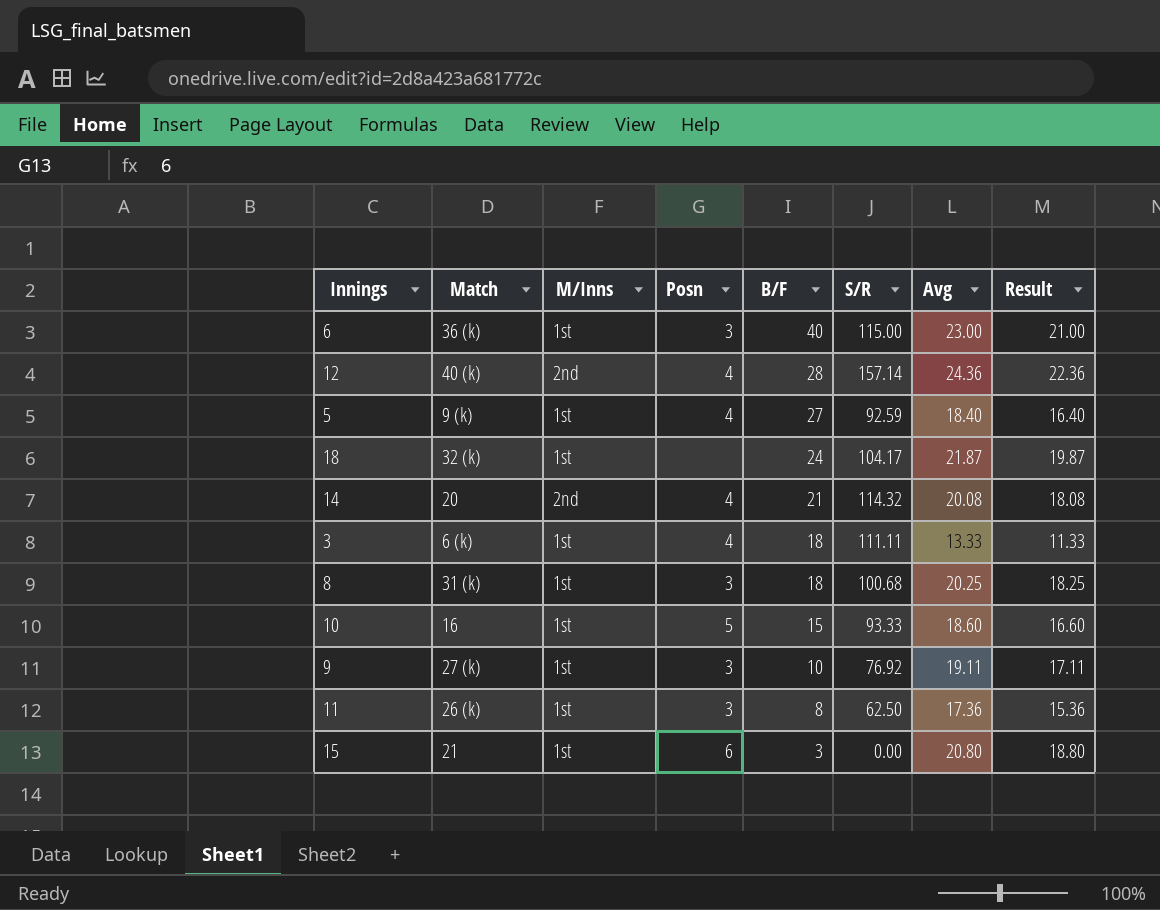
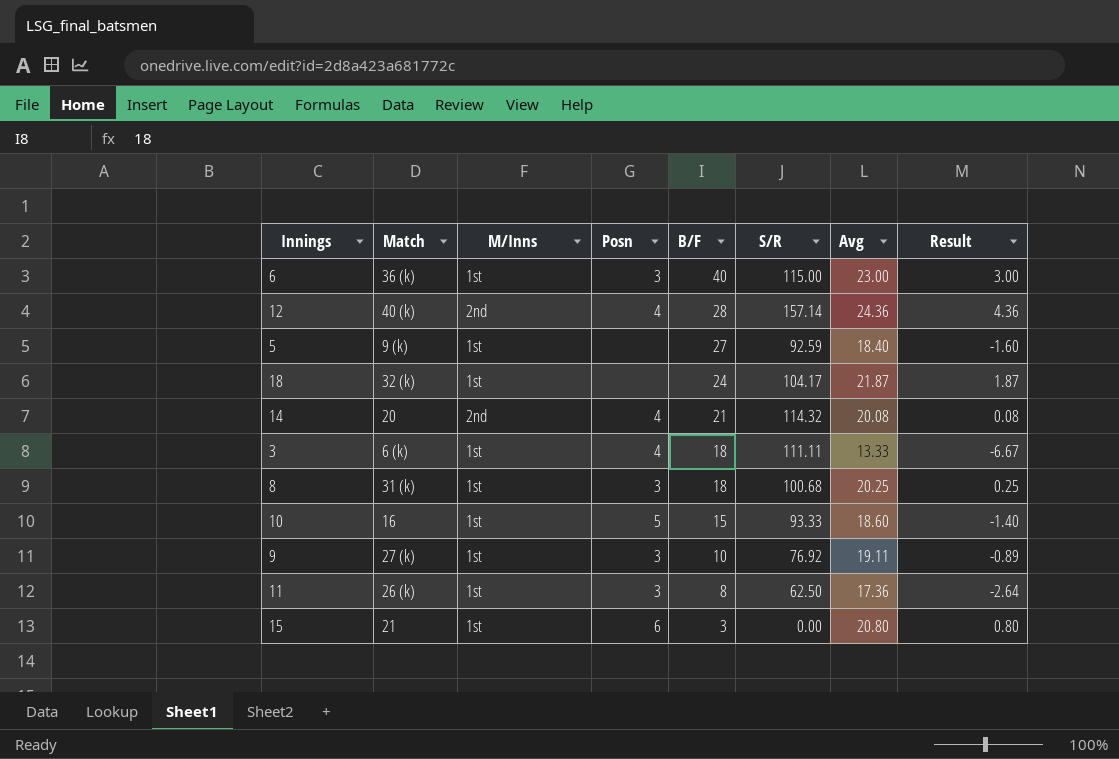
column Result | formula: [Avg] - 2 -> [Avg] - 20
5 | Posn: 4 -> none

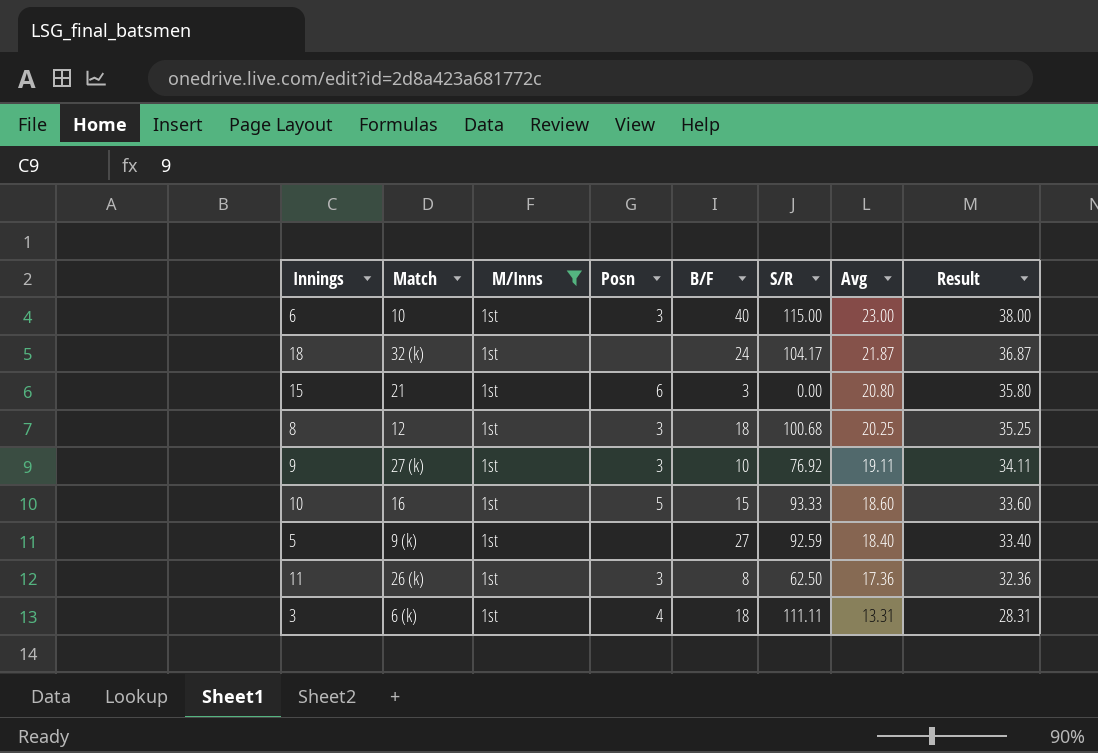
filter: none -> M/Inns = 1st
row order: B/F descending -> Avg descending
column Result | formula: [Avg] - 20 -> [Avg] + 15
6 | Match: 36 (k) -> 10
8 | Match: 31 (k) -> 12
3 | Avg: 13.33 -> 13.31

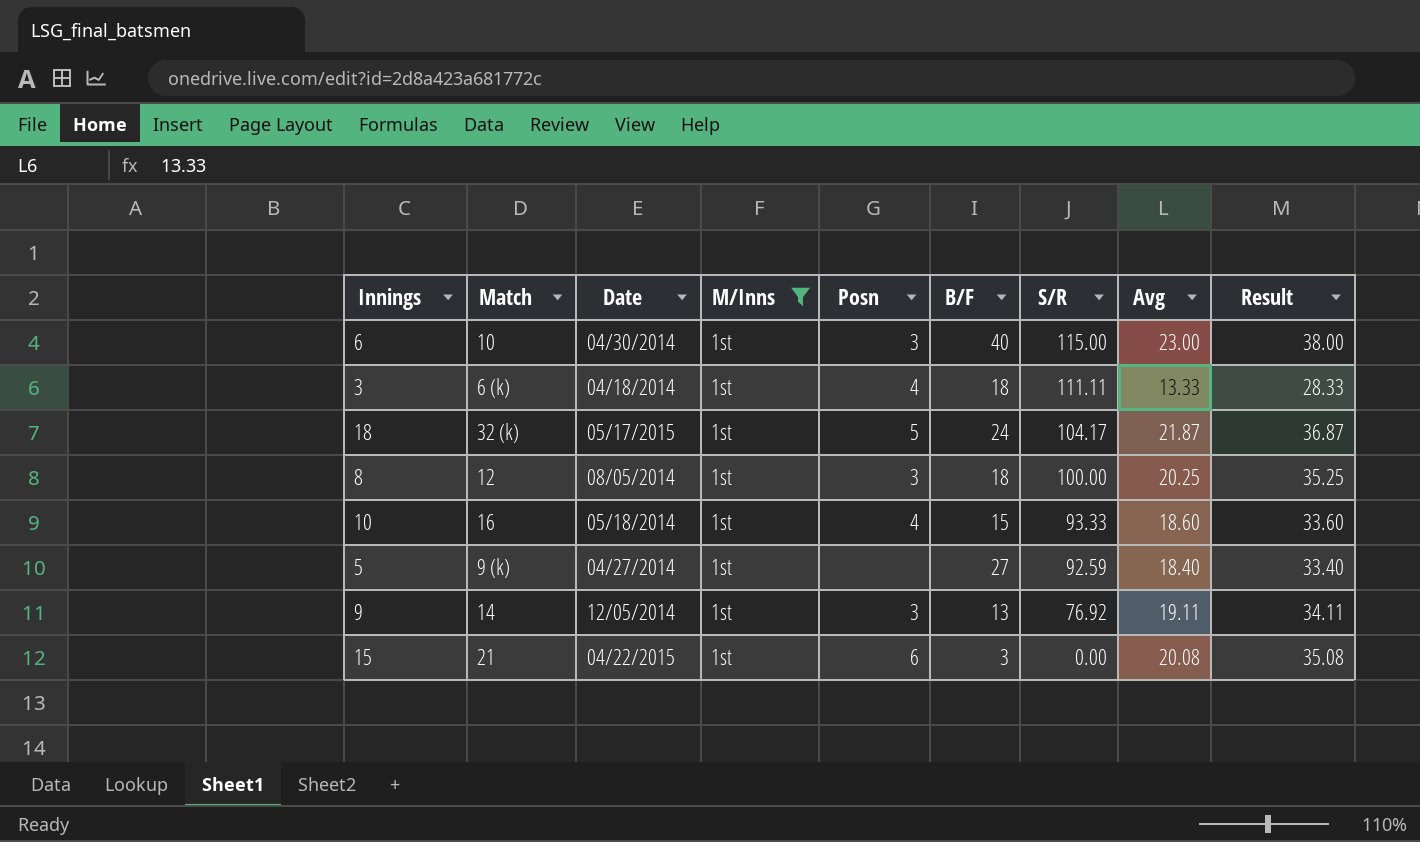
row order: Avg descending -> S/R descending
column Date | position: none -> 3
row 11: 26 (k) | 1st | 3 | 8 | 62.50 | 17.36 | 32.36 -> none
3 | Avg: 13.31 -> 13.33
3 | Result: 28.31 -> 28.33
18 | Posn: none -> 5
8 | S/R: 100.68 -> 100.00
10 | Posn: 5 -> 4
9 | Match: 27 (k) -> 14
9 | B/F: 10 -> 13
15 | Avg: 20.80 -> 20.08
15 | Result: 35.80 -> 35.08

